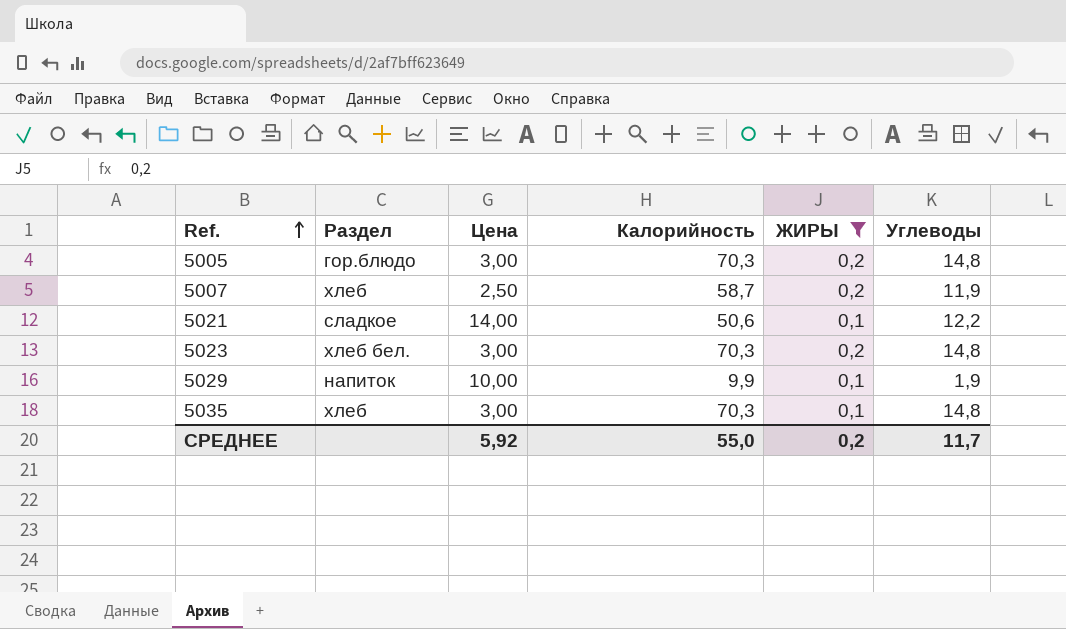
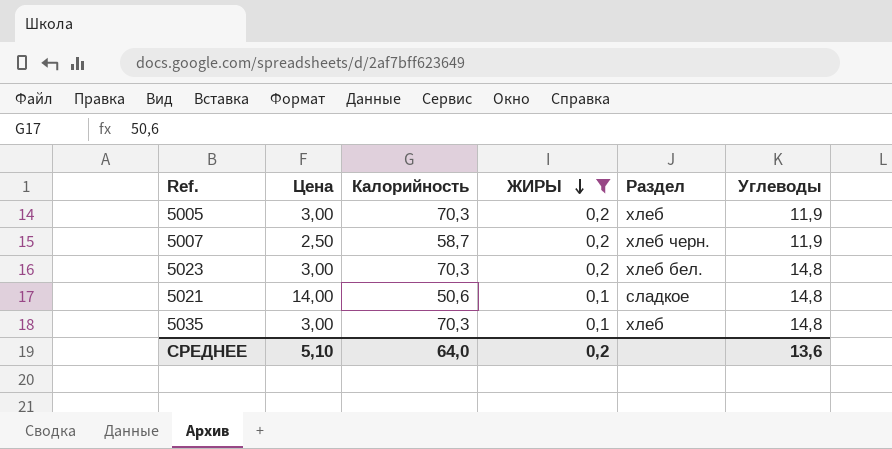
row order: Ref. ascending -> ЖИРЫ descending
column Раздел | position: 2 -> 5
row 5029: напиток | 10,00 | 9,9 | 0,1 | 1,9 -> none
5005 | Раздел: гор.блюдо -> хлеб
5005 | Углеводы: 14,8 -> 11,9
5007 | Раздел: хлеб -> хлеб черн.
5021 | Углеводы: 12,2 -> 14,8
СРЕДНЕЕ | Цена: 5,92 -> 5,10
СРЕДНЕЕ | Калорийность: 55,0 -> 64,0
СРЕДНЕЕ | Углеводы: 11,7 -> 13,6

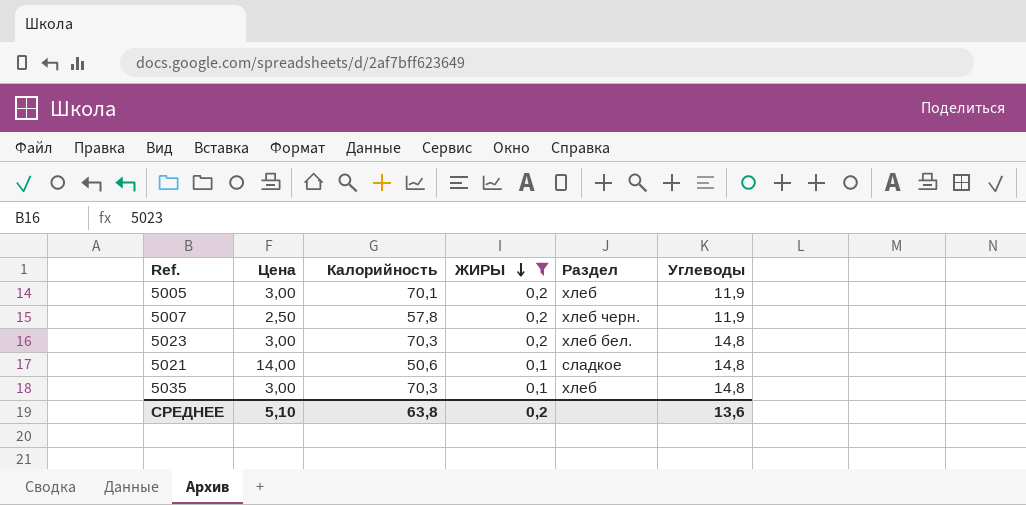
5005 | Калорийность: 70,3 -> 70,1
5007 | Калорийность: 58,7 -> 57,8
СРЕДНЕЕ | Калорийность: 64,0 -> 63,8

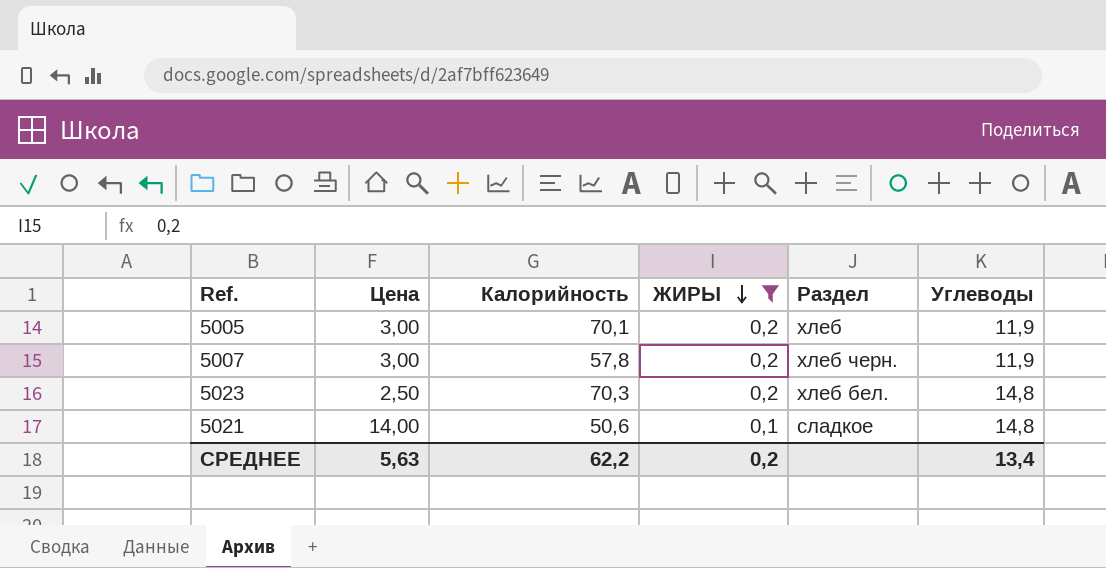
row 5035: 3,00 | 70,3 | 0,1 | хлеб | 14,8 -> none
5007 | Цена: 2,50 -> 3,00
5023 | Цена: 3,00 -> 2,50
СРЕДНЕЕ | Цена: 5,10 -> 5,63
СРЕДНЕЕ | Калорийность: 63,8 -> 62,2
СРЕДНЕЕ | Углеводы: 13,6 -> 13,4

